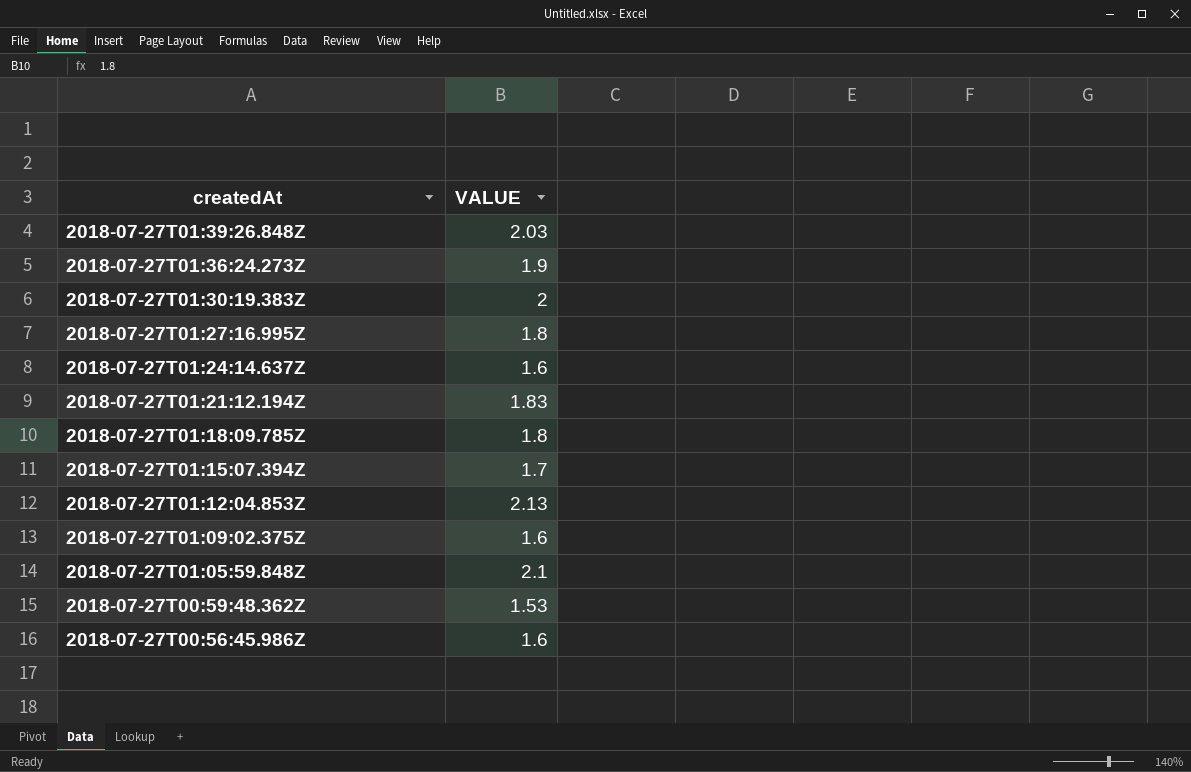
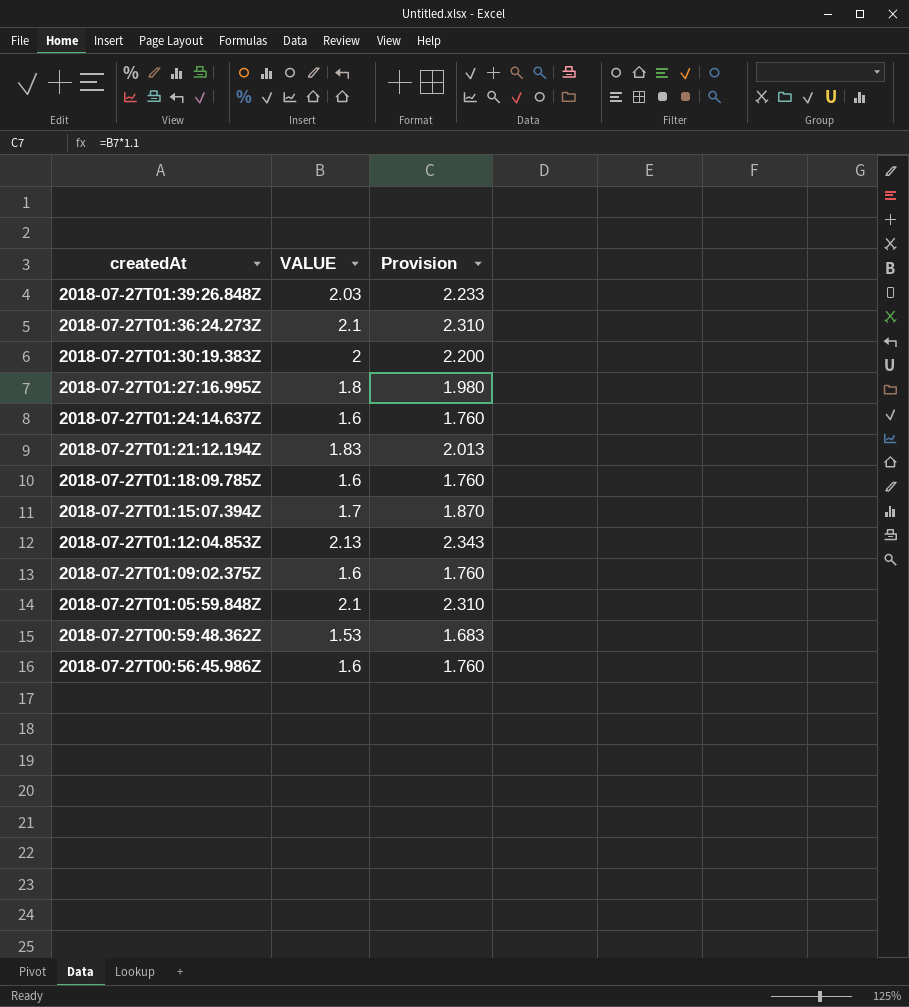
column Provision | formula: none -> [VALUE] * 1.1
2018-07-27T01:36:24.273Z | VALUE: 1.9 -> 2.1
2018-07-27T01:18:09.785Z | VALUE: 1.8 -> 1.6

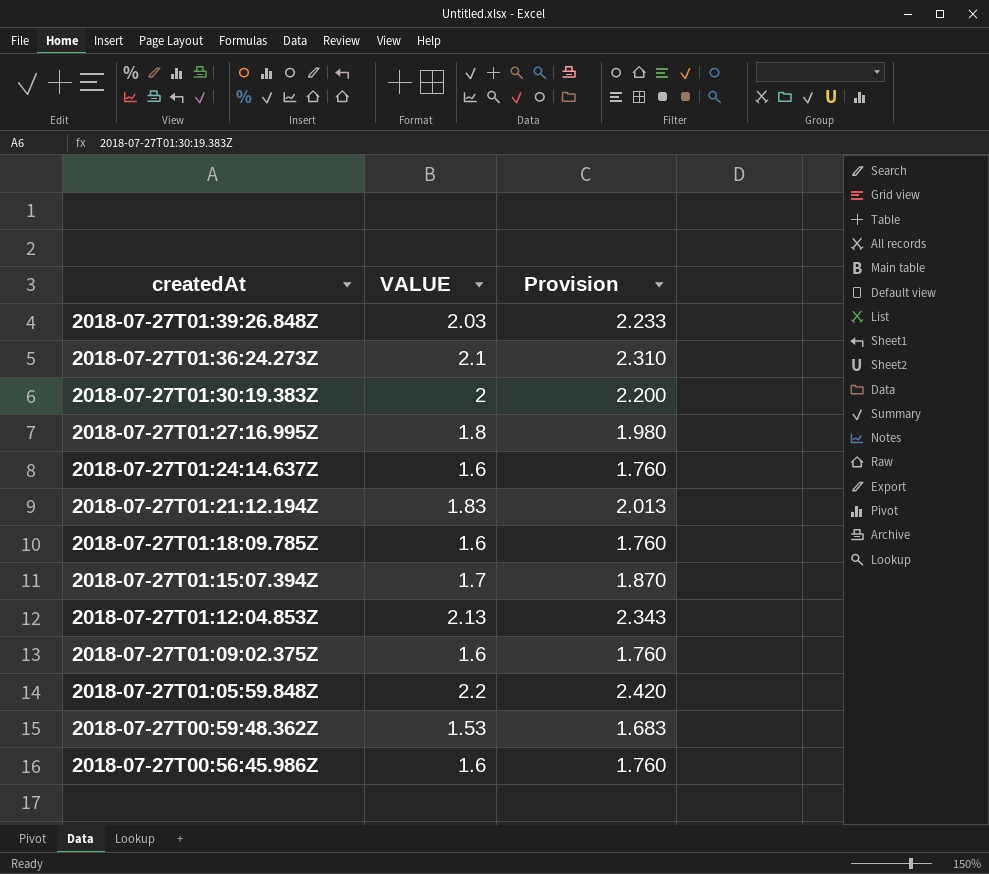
2018-07-27T01:05:59.848Z | VALUE: 2.1 -> 2.2
2018-07-27T01:05:59.848Z | Provision: 2.310 -> 2.420

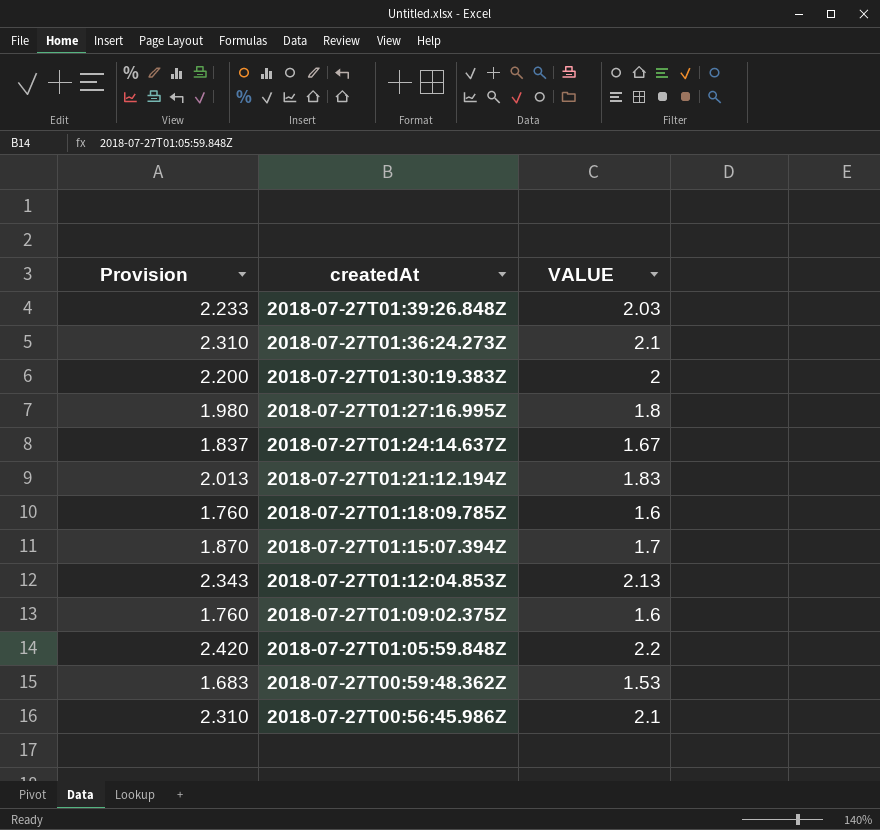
column Provision | position: 3 -> 1
2018-07-27T01:24:14.637Z | Provision: 1.760 -> 1.837
2018-07-27T01:24:14.637Z | VALUE: 1.6 -> 1.67
2018-07-27T00:56:45.986Z | Provision: 1.760 -> 2.310
2018-07-27T00:56:45.986Z | VALUE: 1.6 -> 2.1

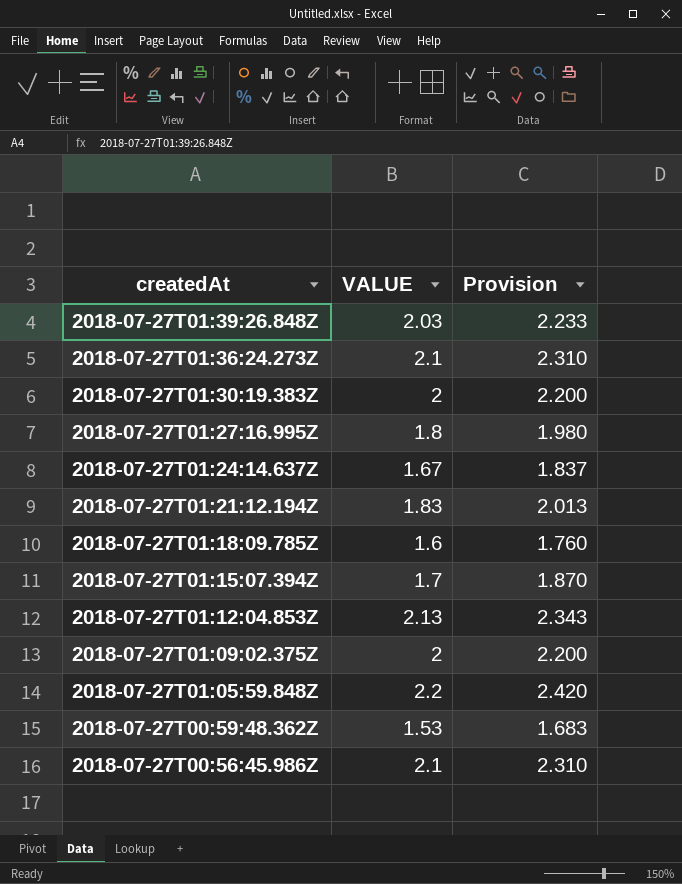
column Provision | position: 1 -> 3
2018-07-27T01:09:02.375Z | VALUE: 1.6 -> 2
2018-07-27T01:09:02.375Z | Provision: 1.760 -> 2.200

